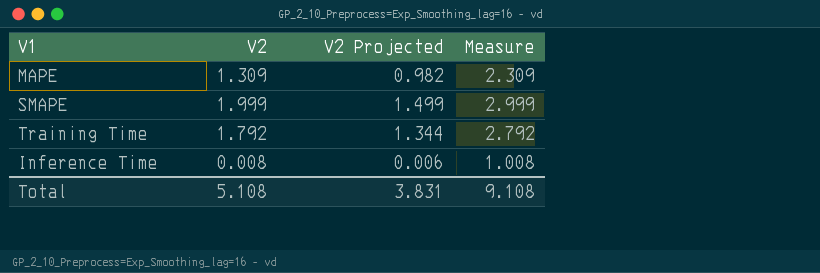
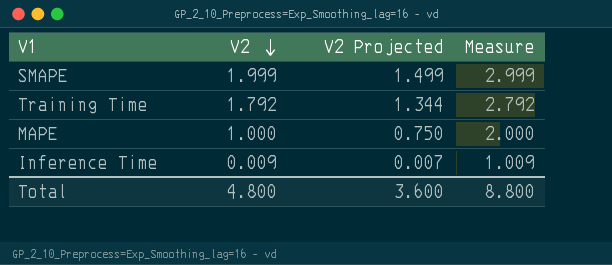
row order: none -> V2 descending
MAPE | V2: 1.309 -> 1.000
MAPE | V2 Projected: 0.982 -> 0.750
MAPE | Measure: 2.309 -> 2.000
Inference Time | V2: 0.008 -> 0.009
Inference Time | V2 Projected: 0.006 -> 0.007
Inference Time | Measure: 1.008 -> 1.009
Total | V2: 5.108 -> 4.800
Total | V2 Projected: 3.831 -> 3.600
Total | Measure: 9.108 -> 8.800

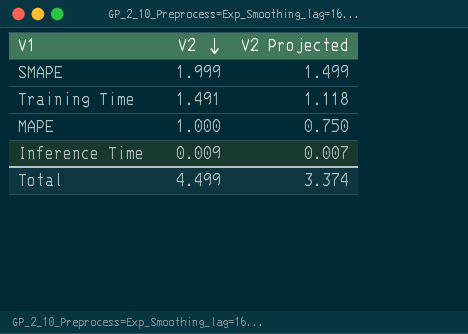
column Measure | formula: [V2] + 1 -> none
Training Time | V2: 1.792 -> 1.491
Training Time | V2 Projected: 1.344 -> 1.118
Total | V2: 4.800 -> 4.499
Total | V2 Projected: 3.600 -> 3.374

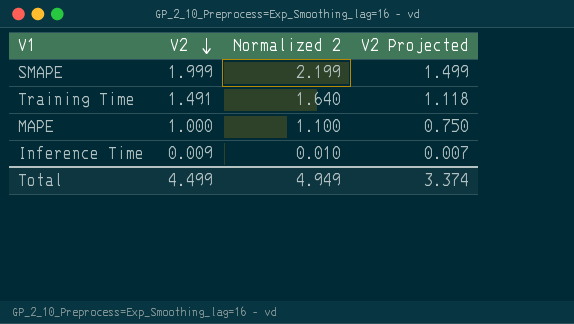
column Normalized 2 | formula: none -> [V2] * 1.1

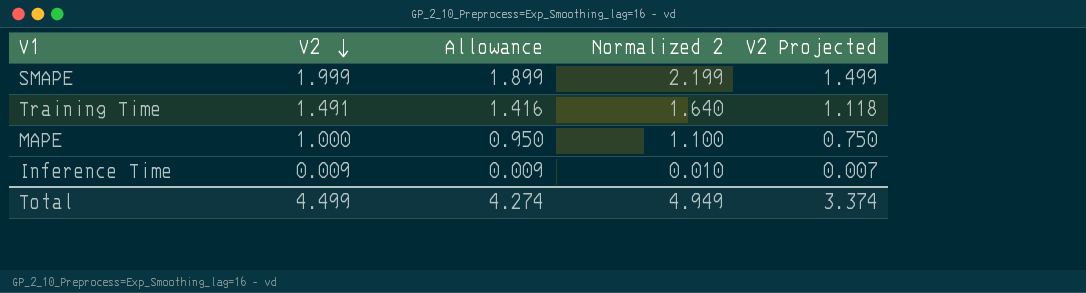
column Allowance | formula: none -> [V2] * 0.95

